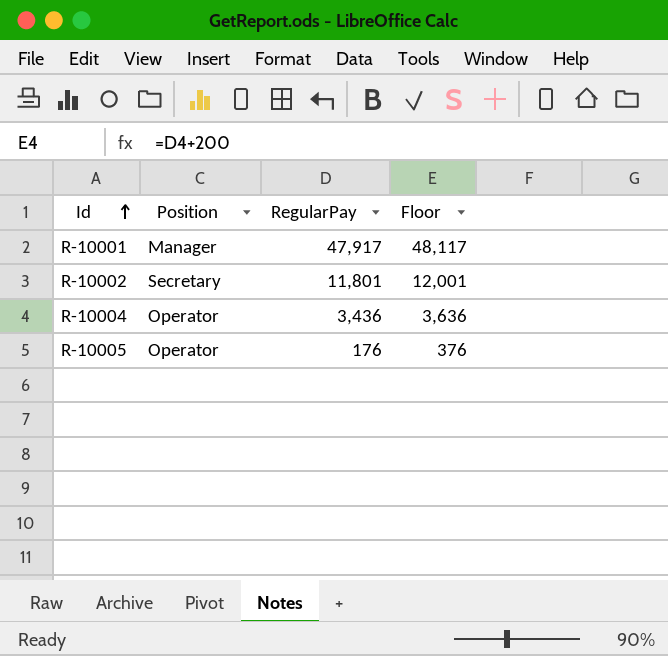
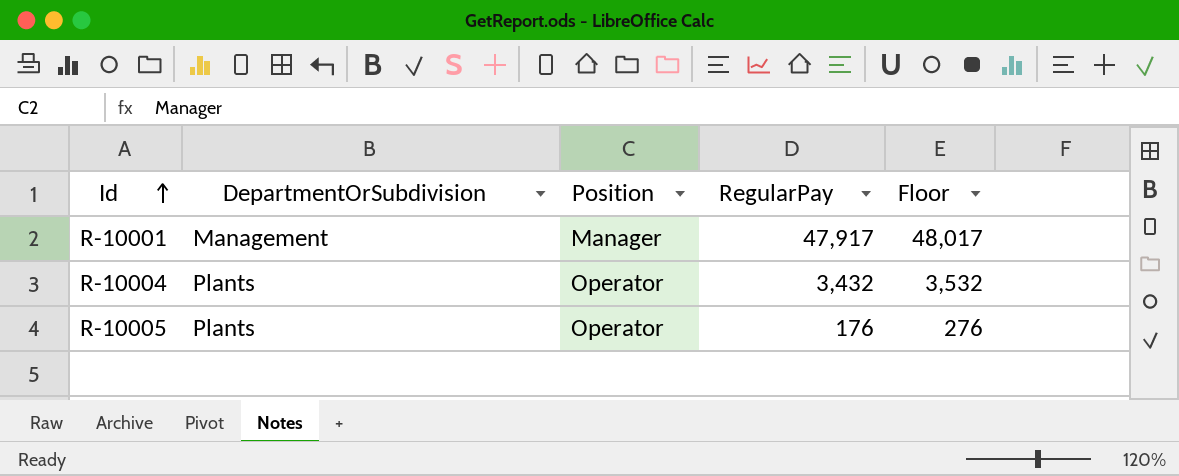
column DepartmentOrSubdivision | position: none -> 2
column Floor | formula: [RegularPay] + 200 -> [RegularPay] + 100
row R-10002: Secretary | 11,801 | 12,001 -> none
R-10004 | RegularPay: 3,436 -> 3,432

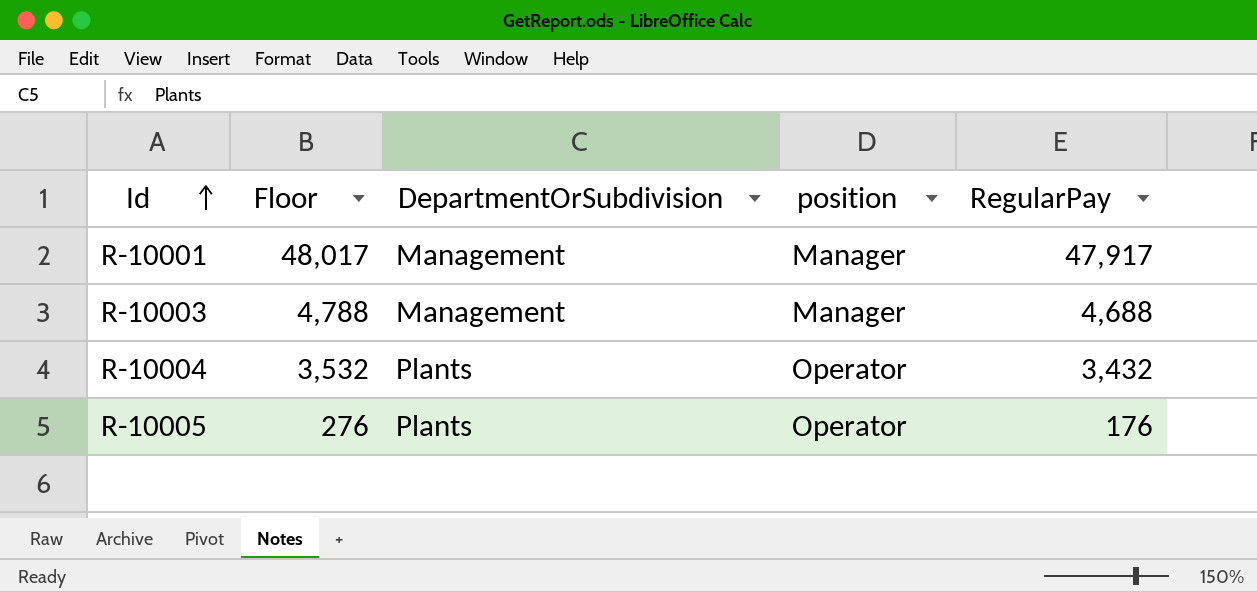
column Floor | position: 5 -> 2
column name: Position -> position
row R-10003: none -> 4,788 | Management | Manager | 4,688

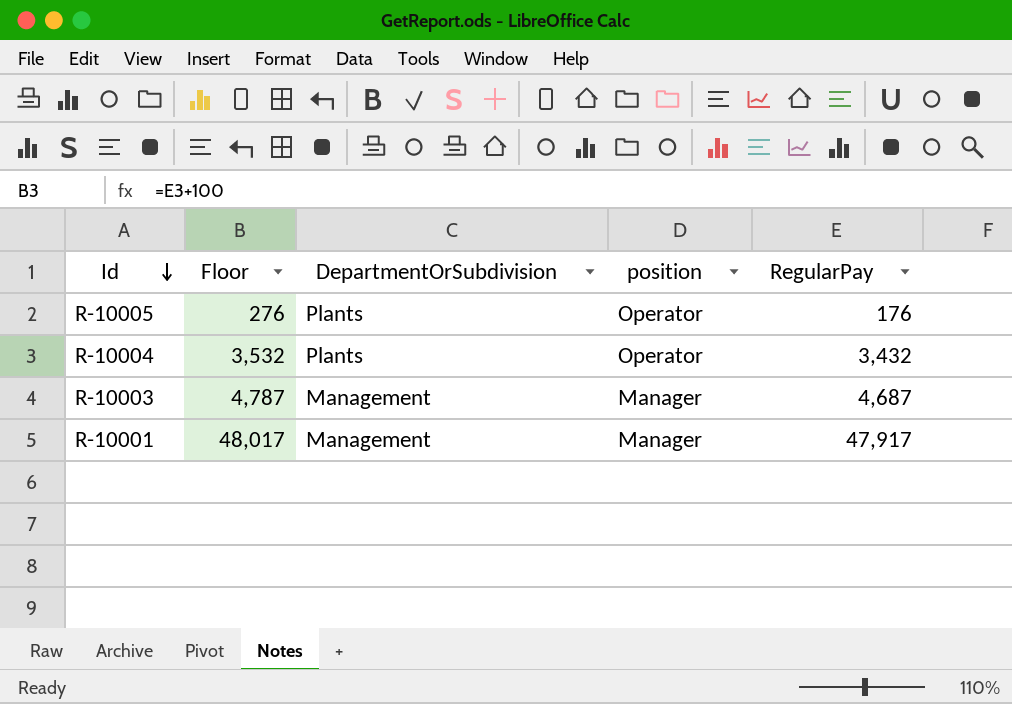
row order: Id ascending -> Id descending
R-10003 | Floor: 4,788 -> 4,787
R-10003 | RegularPay: 4,688 -> 4,687

